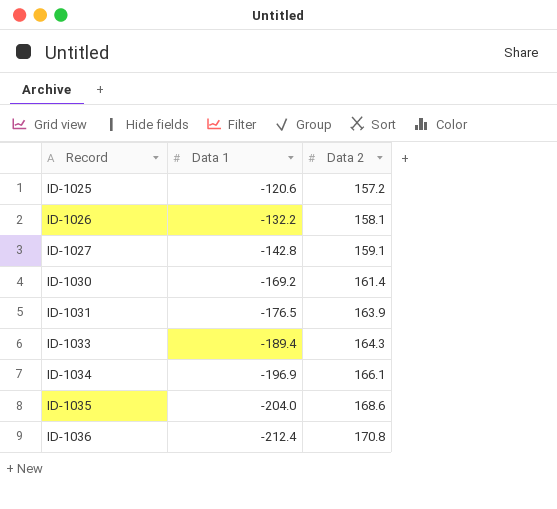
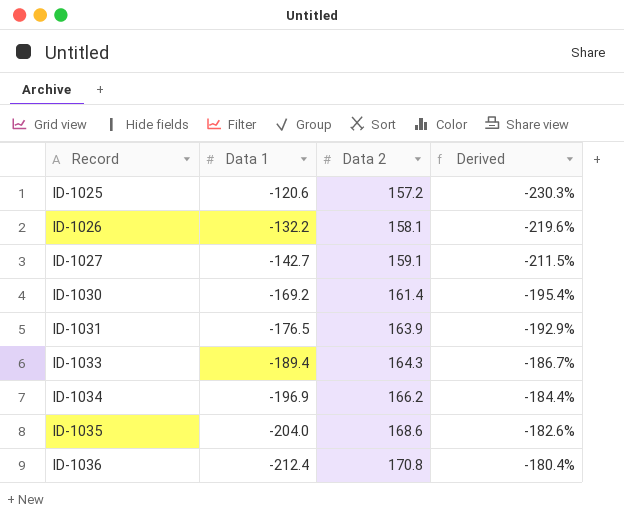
column Derived | formula: none -> ([Data 2] - [Data 1]) / [Data 1]
ID-1027 | Data 1: -142.8 -> -142.7
ID-1034 | Data 2: 166.1 -> 166.2

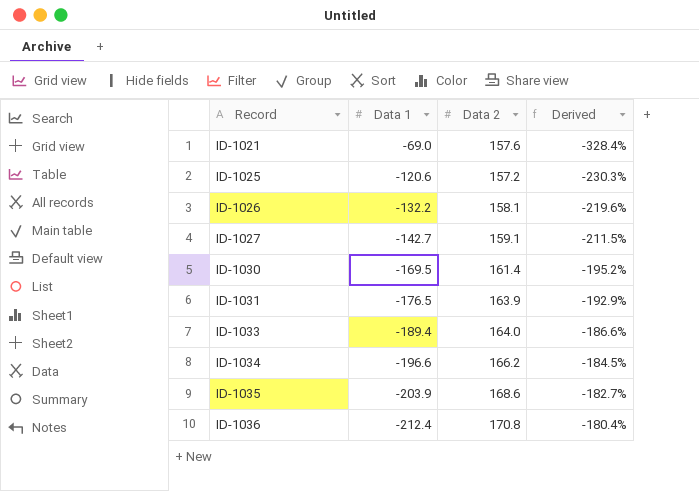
row ID-1021: none -> -69.0 | 157.6 | -328.4%
ID-1030 | Data 1: -169.2 -> -169.5
ID-1030 | Derived: -195.4% -> -195.2%
ID-1033 | Data 2: 164.3 -> 164.0
ID-1033 | Derived: -186.7% -> -186.6%
ID-1034 | Data 1: -196.9 -> -196.6
ID-1034 | Derived: -184.4% -> -184.5%
ID-1035 | Data 1: -204.0 -> -203.9
ID-1035 | Derived: -182.6% -> -182.7%

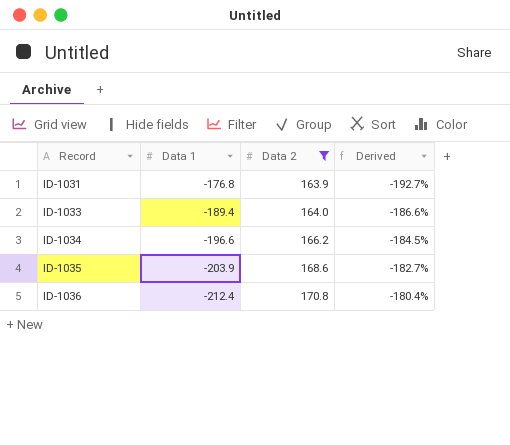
filter: none -> Data 2 >= 163.9
ID-1031 | Data 1: -176.5 -> -176.8
ID-1031 | Derived: -192.9% -> -192.7%

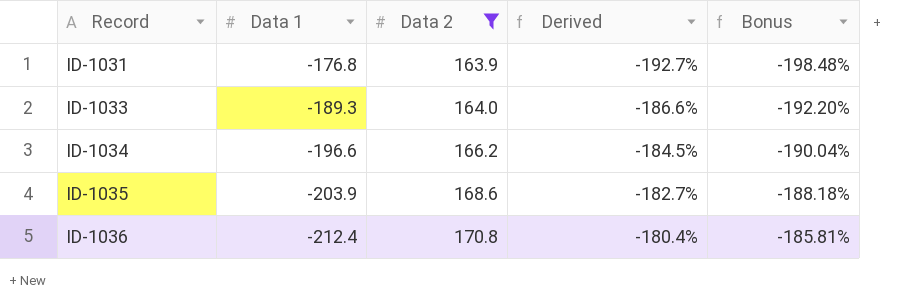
column Bonus | formula: none -> [Derived] * 1.03
ID-1033 | Data 1: -189.4 -> -189.3

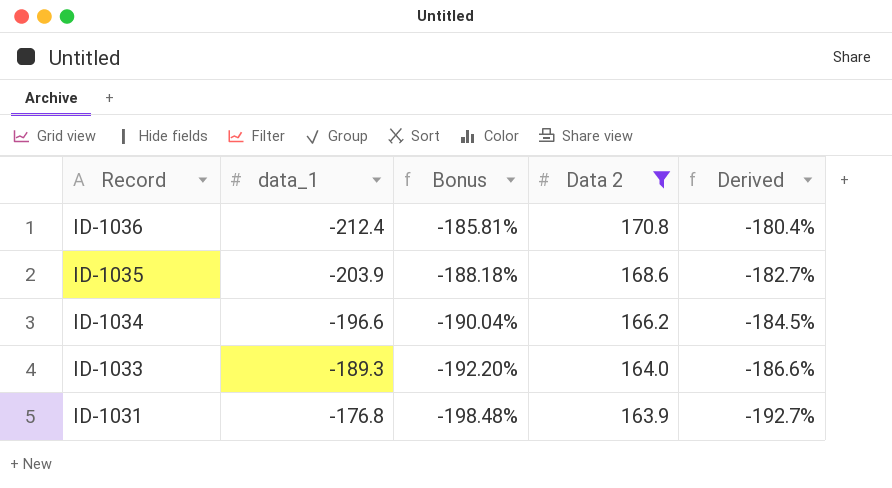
row order: Record ascending -> Record descending
column name: Data 1 -> data_1
column Bonus | position: 5 -> 3

